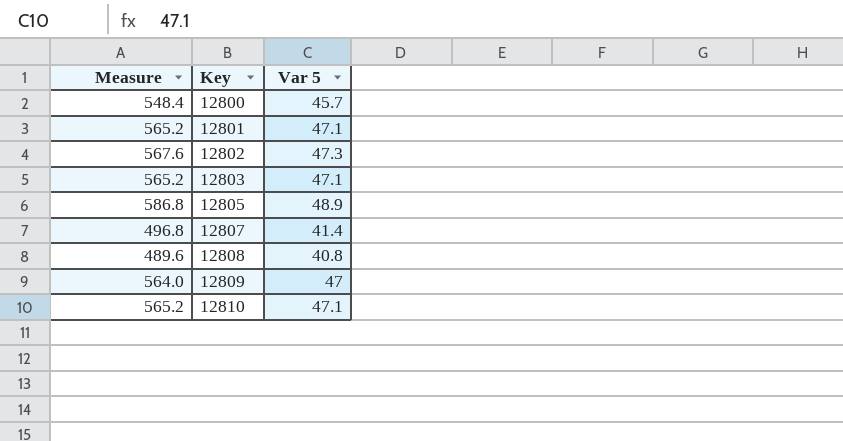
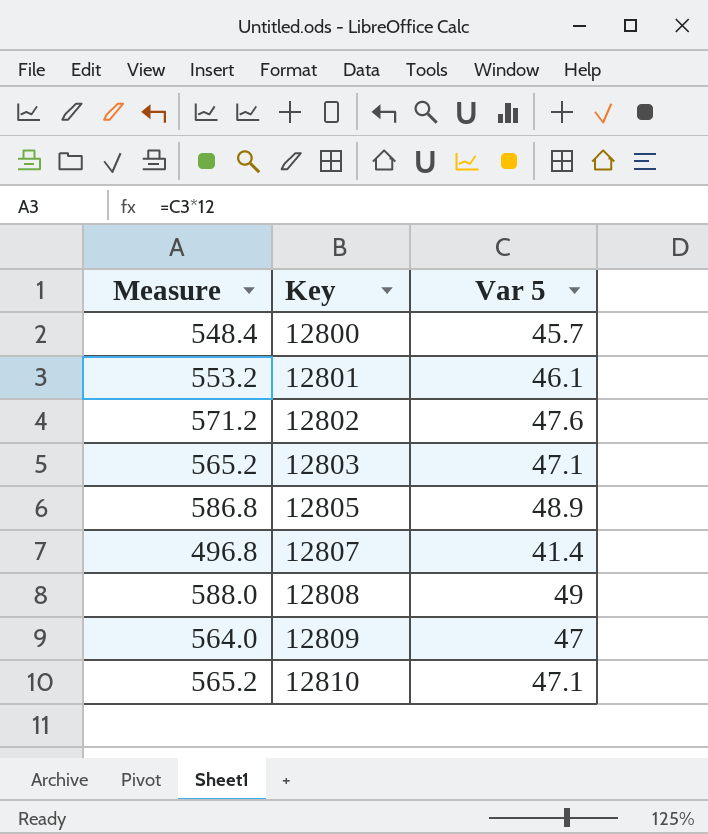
12801 | Measure: 565.2 -> 553.2
12801 | Var 5: 47.1 -> 46.1
12802 | Measure: 567.6 -> 571.2
12802 | Var 5: 47.3 -> 47.6
12808 | Measure: 489.6 -> 588.0
12808 | Var 5: 40.8 -> 49

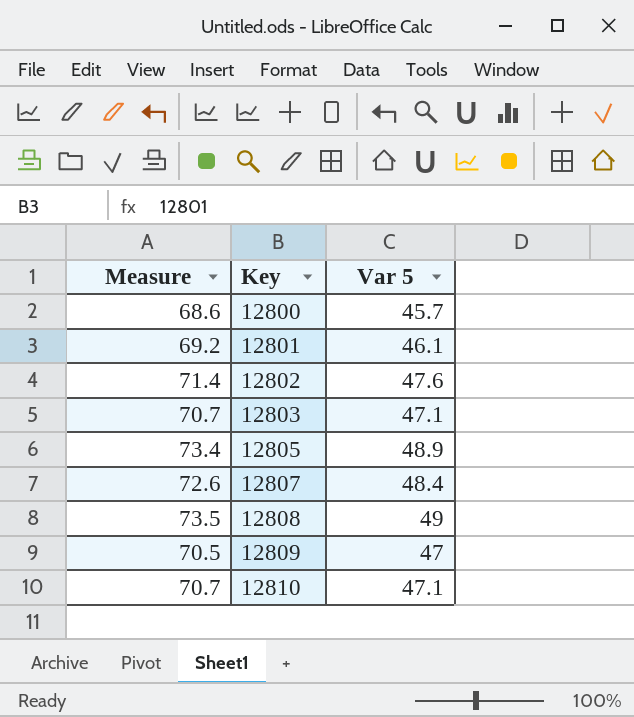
column Measure | formula: [Var 5] * 12 -> [Var 5] * 1.5
12807 | Var 5: 41.4 -> 48.4

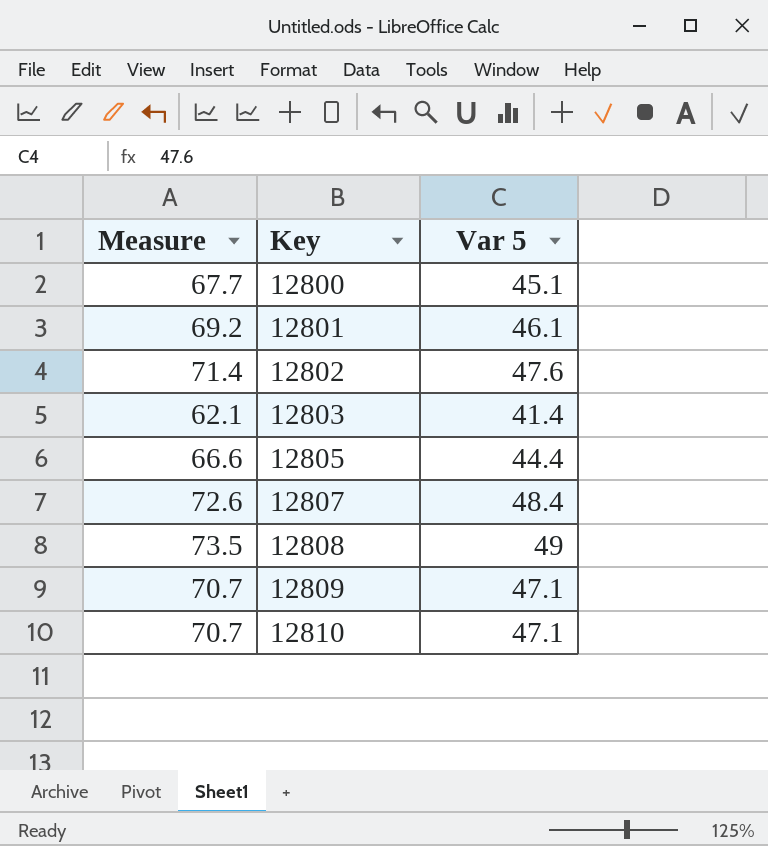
12800 | Measure: 68.6 -> 67.7
12800 | Var 5: 45.7 -> 45.1
12803 | Measure: 70.7 -> 62.1
12803 | Var 5: 47.1 -> 41.4
12805 | Measure: 73.4 -> 66.6
12805 | Var 5: 48.9 -> 44.4
12809 | Measure: 70.5 -> 70.7
12809 | Var 5: 47 -> 47.1

